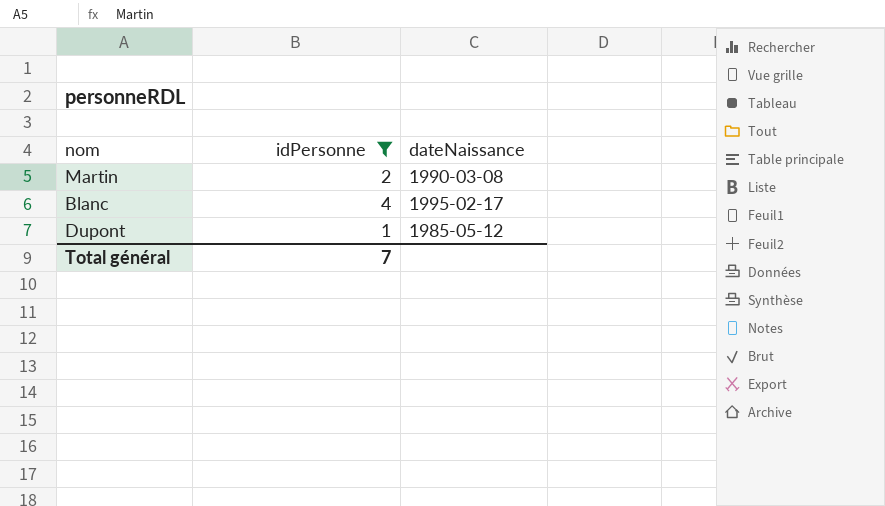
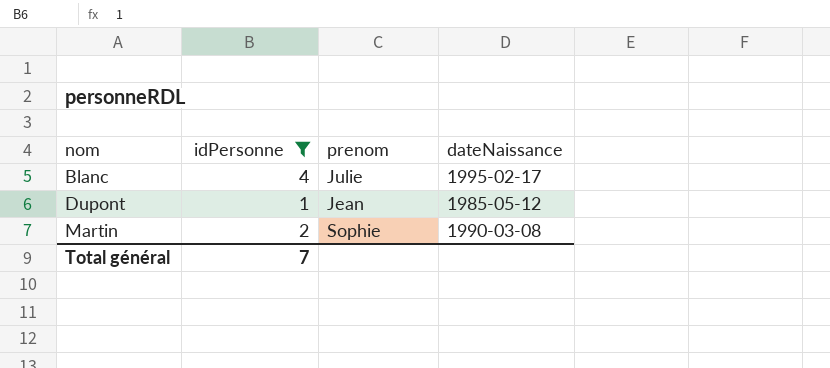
row order: none -> nom ascending
column prenom | position: none -> 3

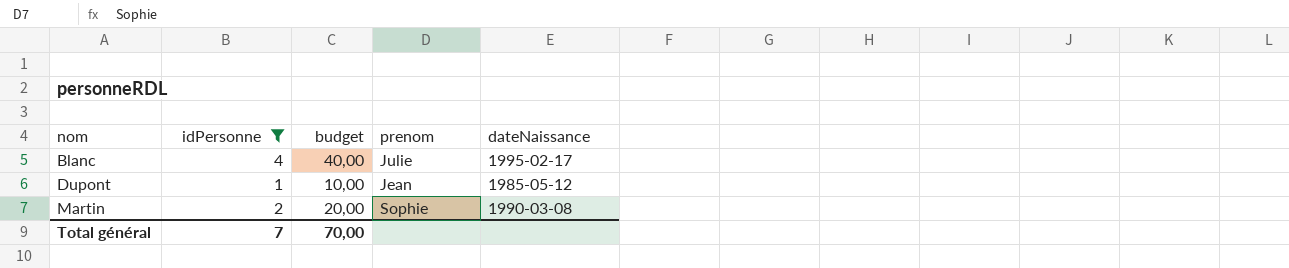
column budget | formula: none -> [idPersonne] * 10

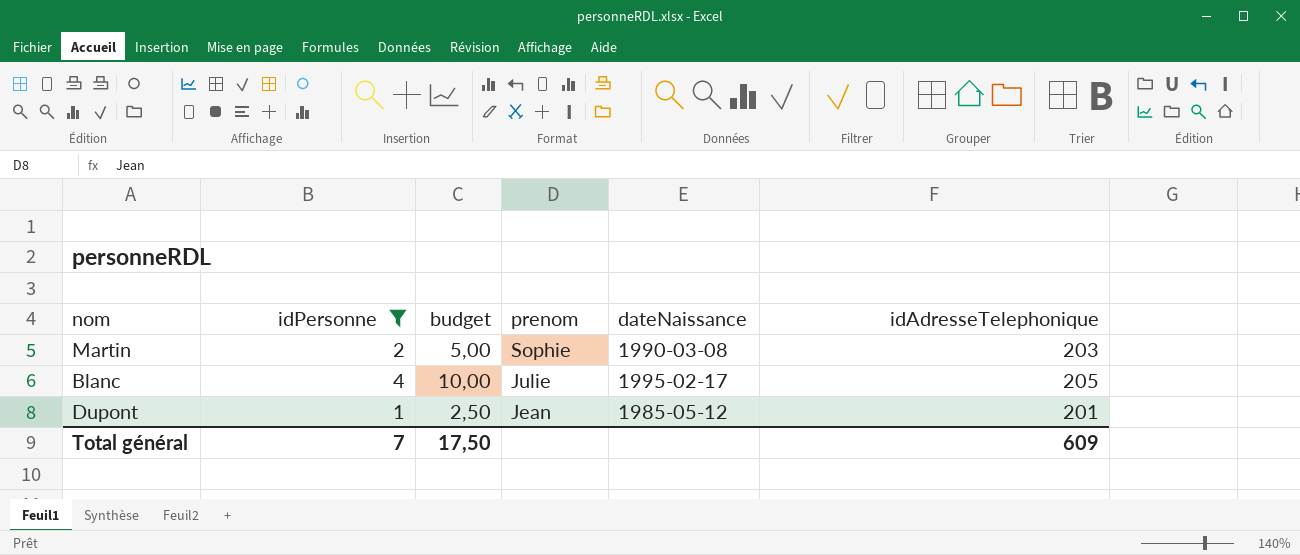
row order: nom ascending -> prenom descending
column budget | formula: [idPersonne] * 10 -> [idPersonne] * 2,5
column idAdresseTelephonique | position: none -> 6
Total général | budget: 70,00 -> 17,50

